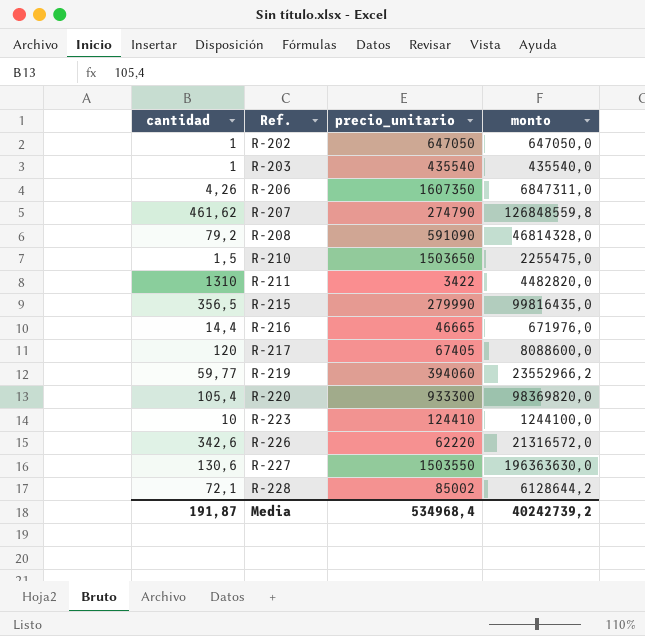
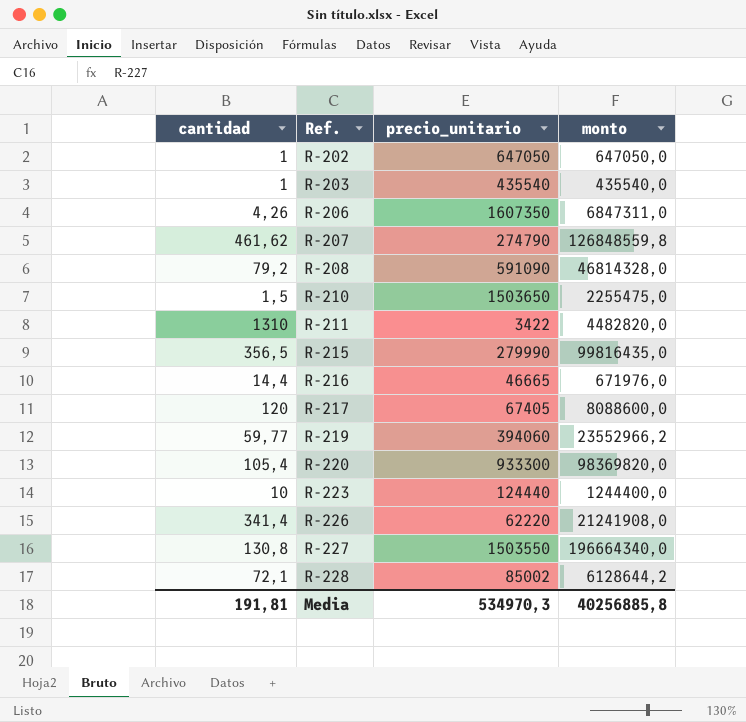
R-223 | precio_unitario: 124410 -> 124440
R-223 | monto: 1244100,0 -> 1244400,0
R-226 | cantidad: 342,6 -> 341,4
R-226 | monto: 21316572,0 -> 21241908,0
R-227 | cantidad: 130,6 -> 130,8
R-227 | monto: 196363630,0 -> 196664340,0
Media | cantidad: 191,87 -> 191,81
Media | precio_unitario: 534968,4 -> 534970,3
Media | monto: 40242739,2 -> 40256885,8

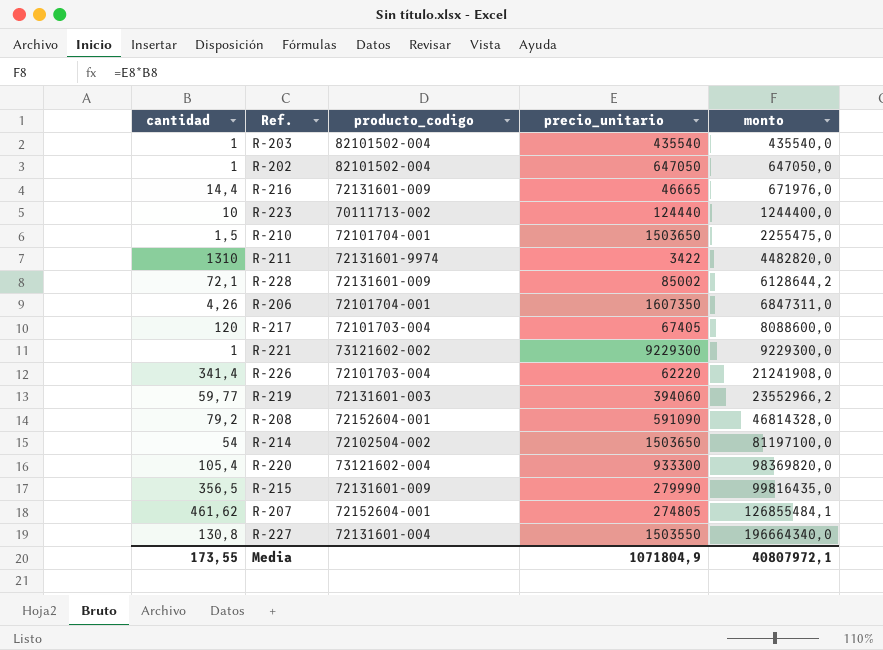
row order: Ref. ascending -> monto ascending
column producto_codigo | position: none -> 3
row R-221: none -> 1 | 73121602-002 | 9229300 | 9229300,0
row R-214: none -> 54 | 72102504-002 | 1503650 | 81197100,0
R-207 | precio_unitario: 274790 -> 274805
R-207 | monto: 126848559,8 -> 126855484,1
Media | cantidad: 191,81 -> 173,55
Media | precio_unitario: 534970,3 -> 1071804,9
Media | monto: 40256885,8 -> 40807972,1

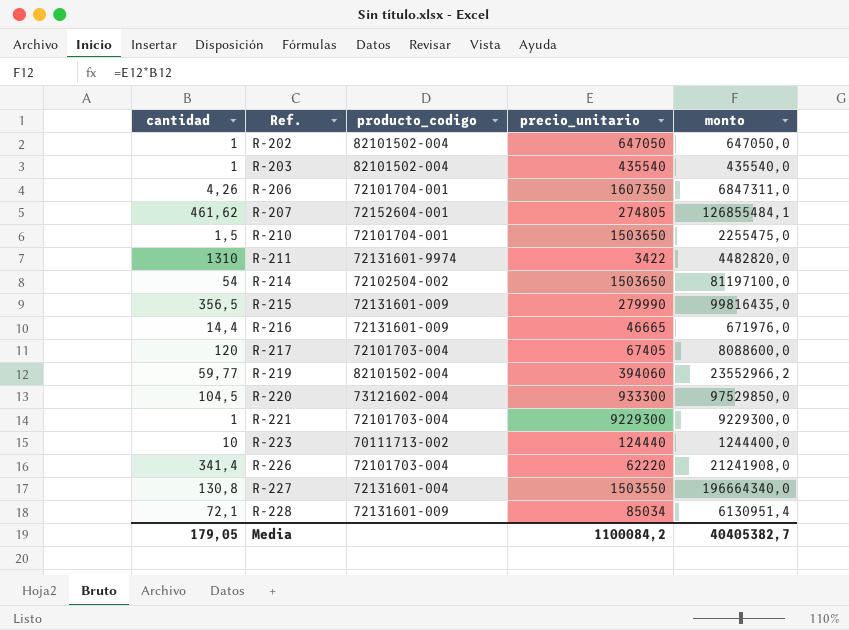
row order: monto ascending -> Ref. ascending
row R-208: 79,2 | 72152604-001 | 591090 | 46814328,0 -> none
R-219 | producto_codigo: 72131601-003 -> 82101502-004
R-220 | cantidad: 105,4 -> 104,5
R-220 | monto: 98369820,0 -> 97529850,0
R-221 | producto_codigo: 73121602-002 -> 72101703-004
R-228 | precio_unitario: 85002 -> 85034
R-228 | monto: 6128644,2 -> 6130951,4
Media | cantidad: 173,55 -> 179,05
Media | precio_unitario: 1071804,9 -> 1100084,2
Media | monto: 40807972,1 -> 40405382,7

